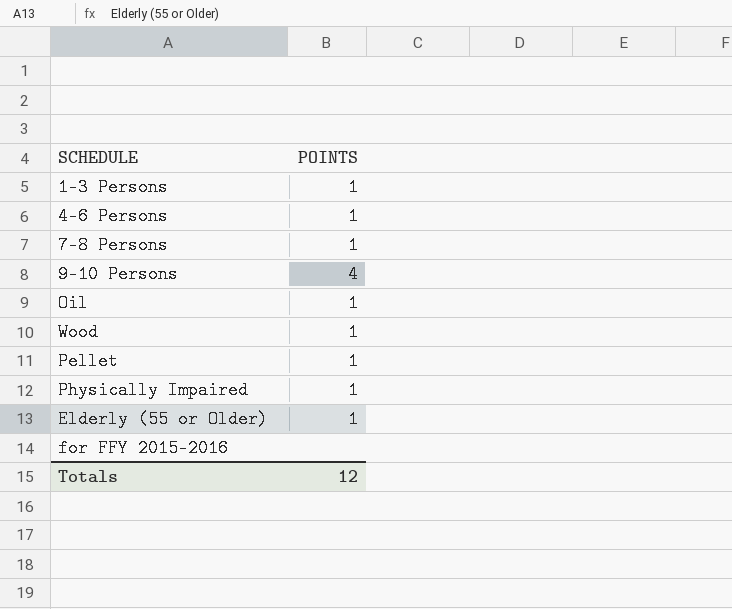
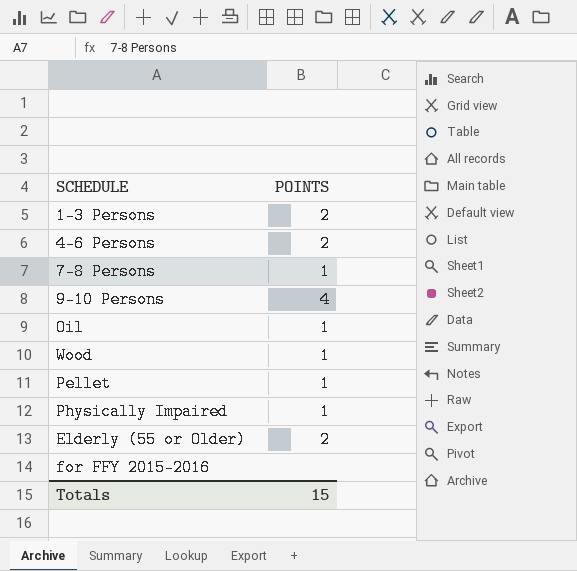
1-3 Persons | POINTS: 1 -> 2
4-6 Persons | POINTS: 1 -> 2
Elderly (55 or Older) | POINTS: 1 -> 2
Totals | POINTS: 12 -> 15

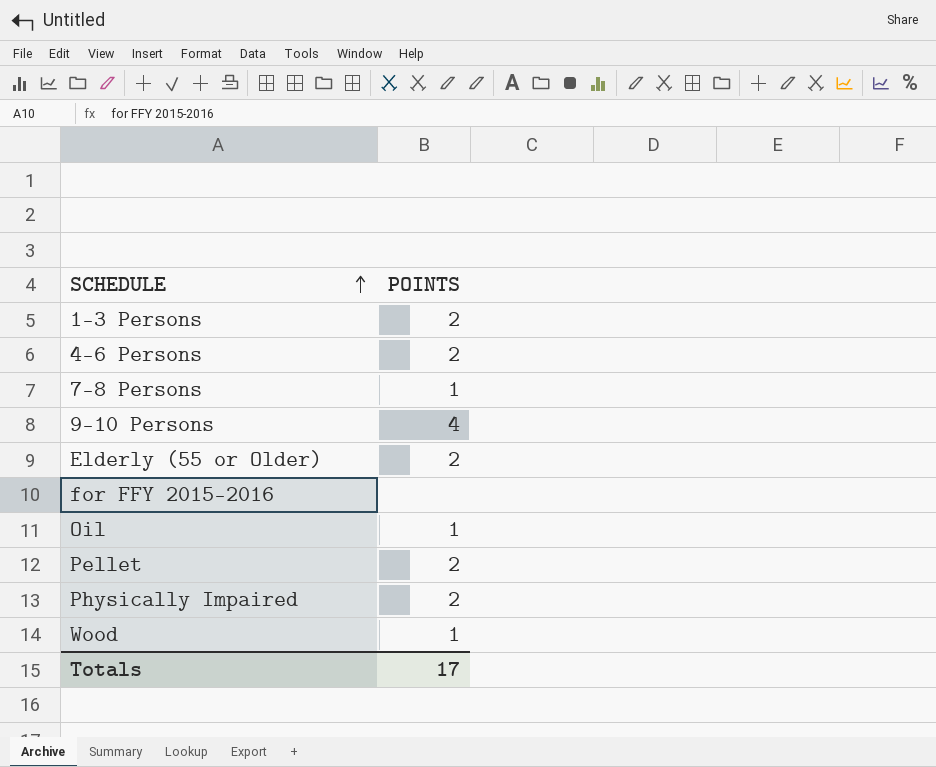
row order: none -> SCHEDULE ascending
Pellet | POINTS: 1 -> 2
Physically Impaired | POINTS: 1 -> 2
Totals | POINTS: 15 -> 17

